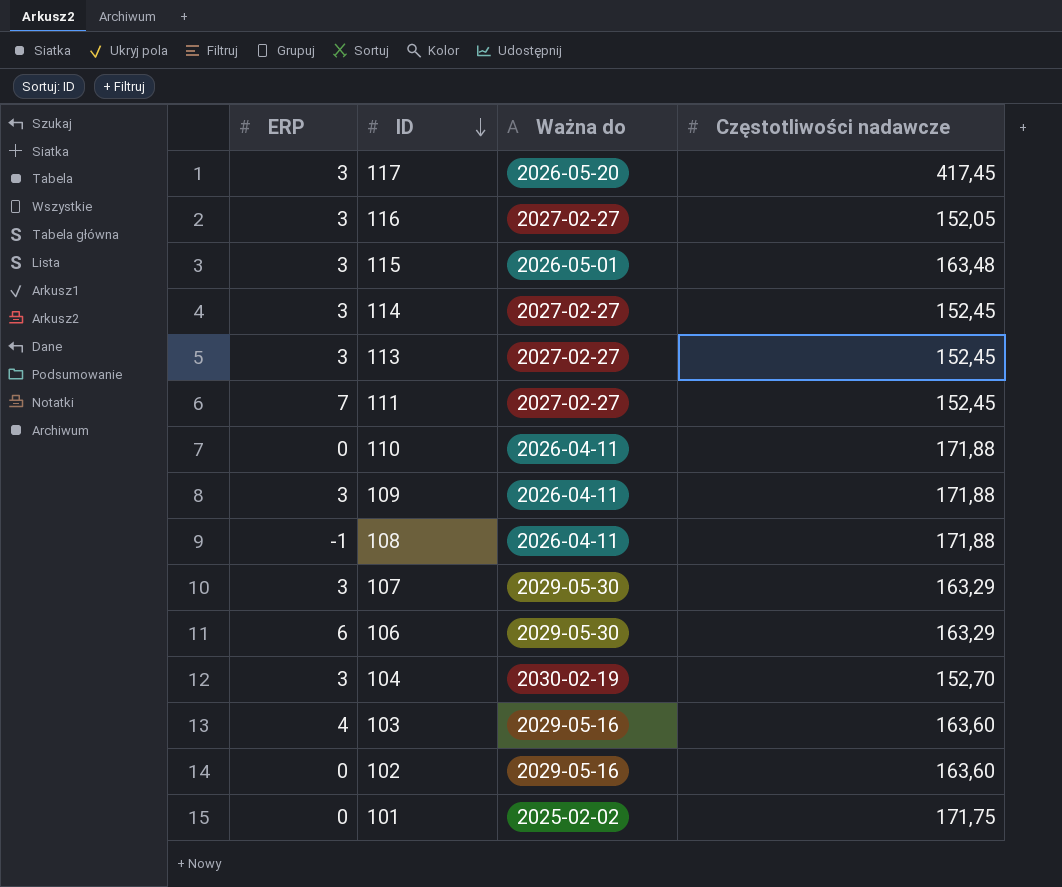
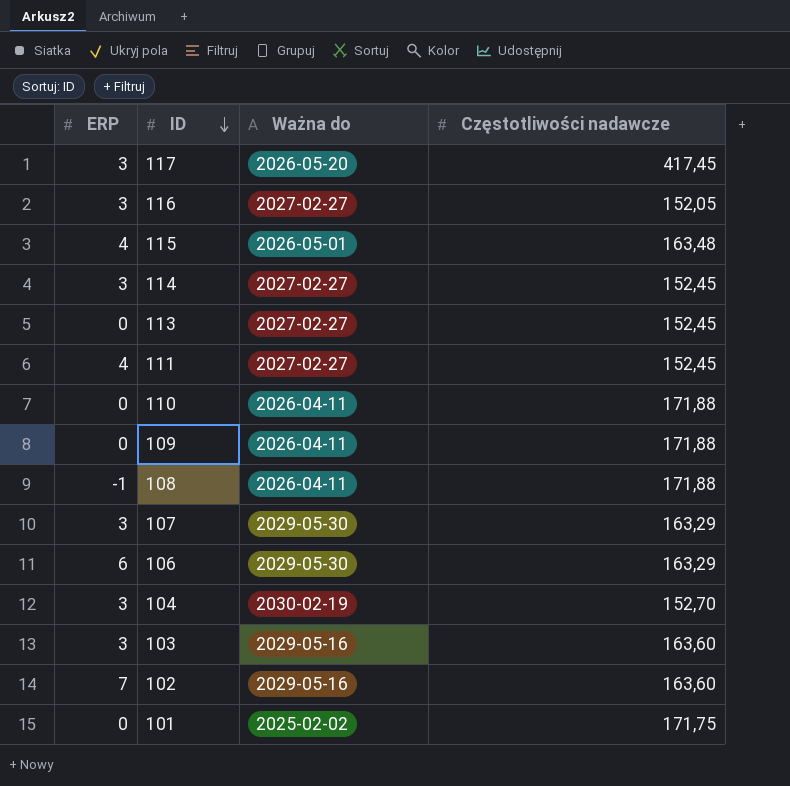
115 | ERP: 3 -> 4
113 | ERP: 3 -> 0
111 | ERP: 7 -> 4
109 | ERP: 3 -> 0
103 | ERP: 4 -> 3
102 | ERP: 0 -> 7

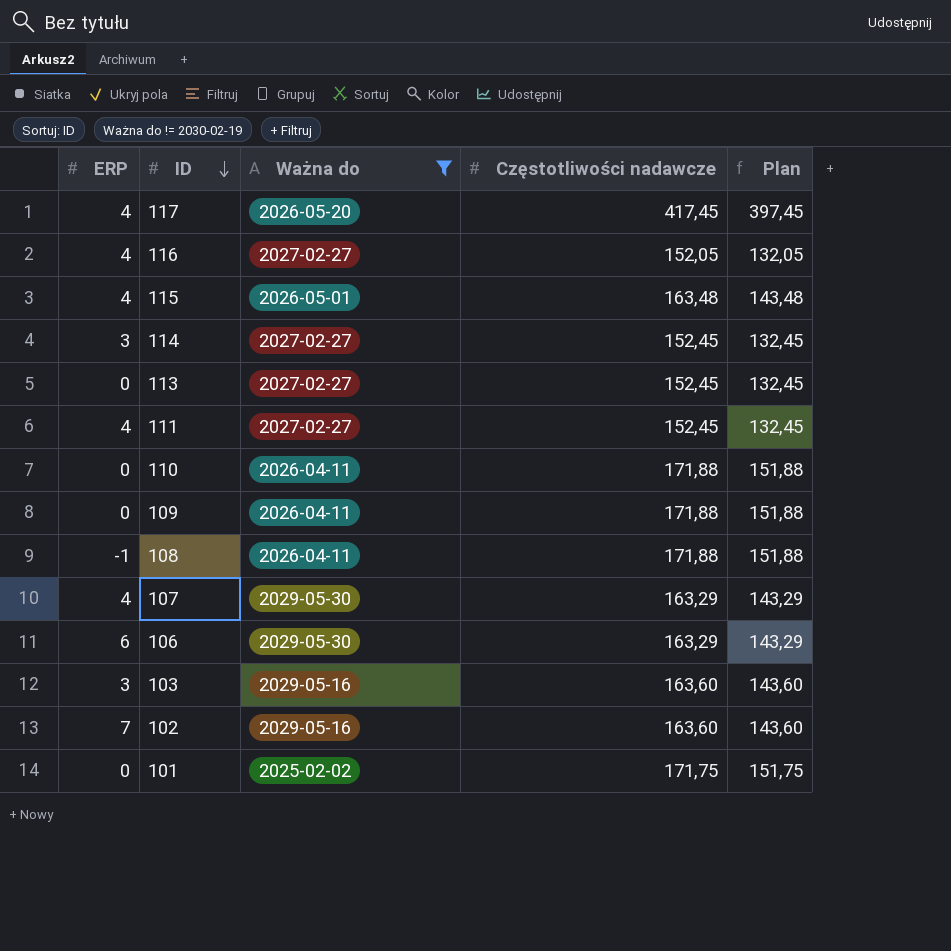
filter: none -> Ważna do != 2030-02-19
column Plan | formula: none -> [Częstotliwości nadawcze] - 20
117 | ERP: 3 -> 4
116 | ERP: 3 -> 4
107 | ERP: 3 -> 4

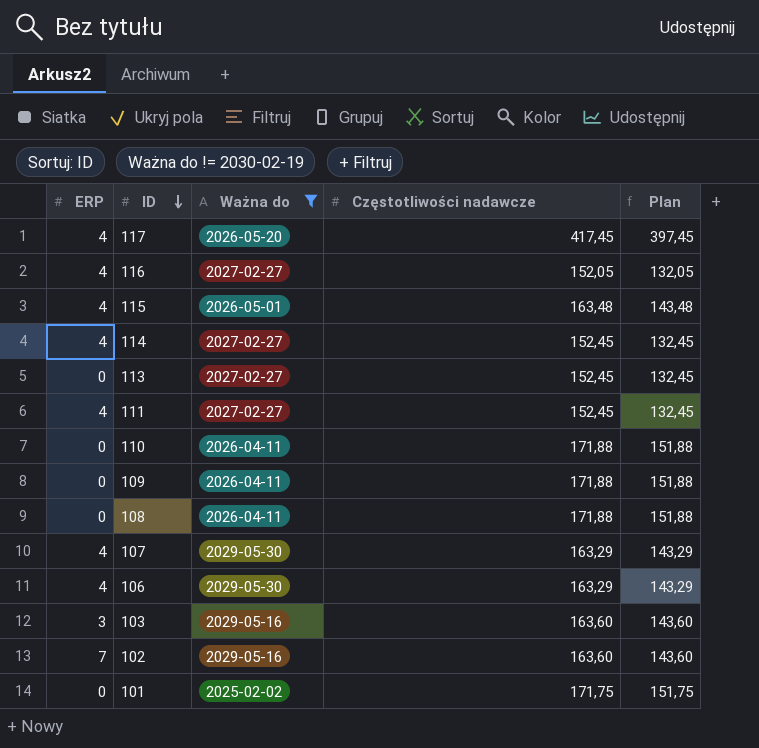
114 | ERP: 3 -> 4
108 | ERP: -1 -> 0
106 | ERP: 6 -> 4

